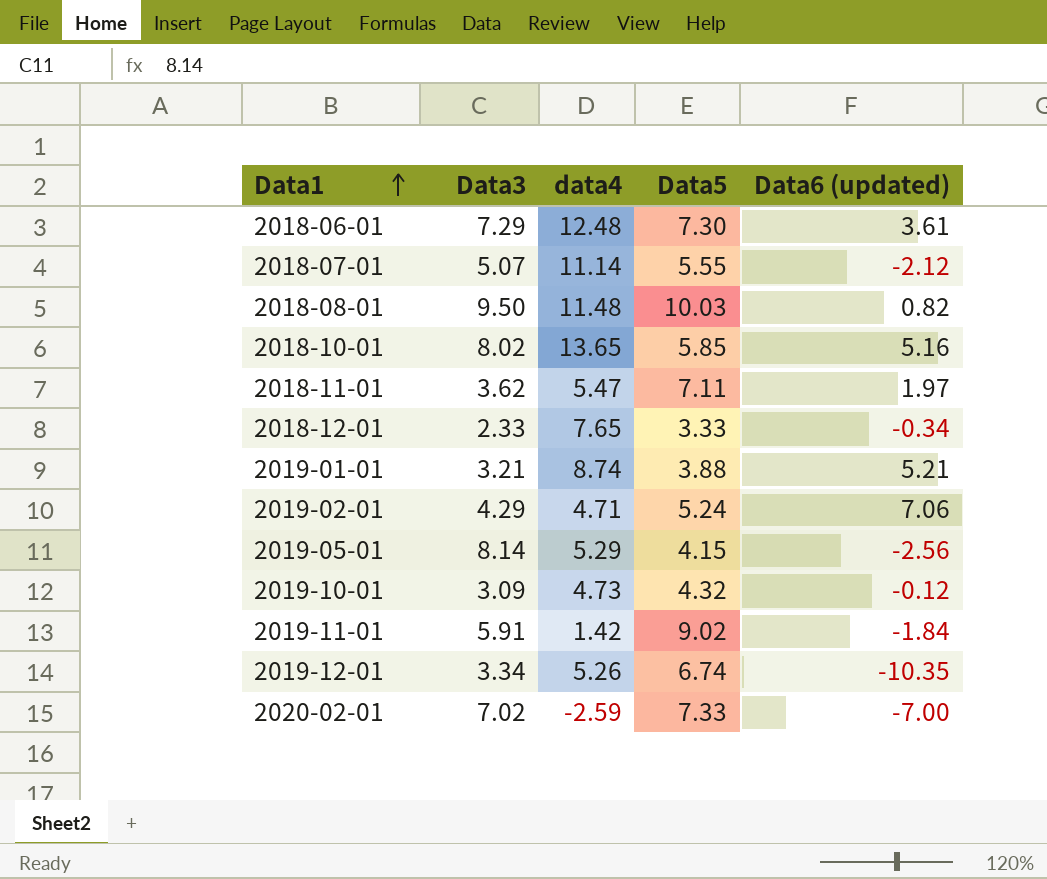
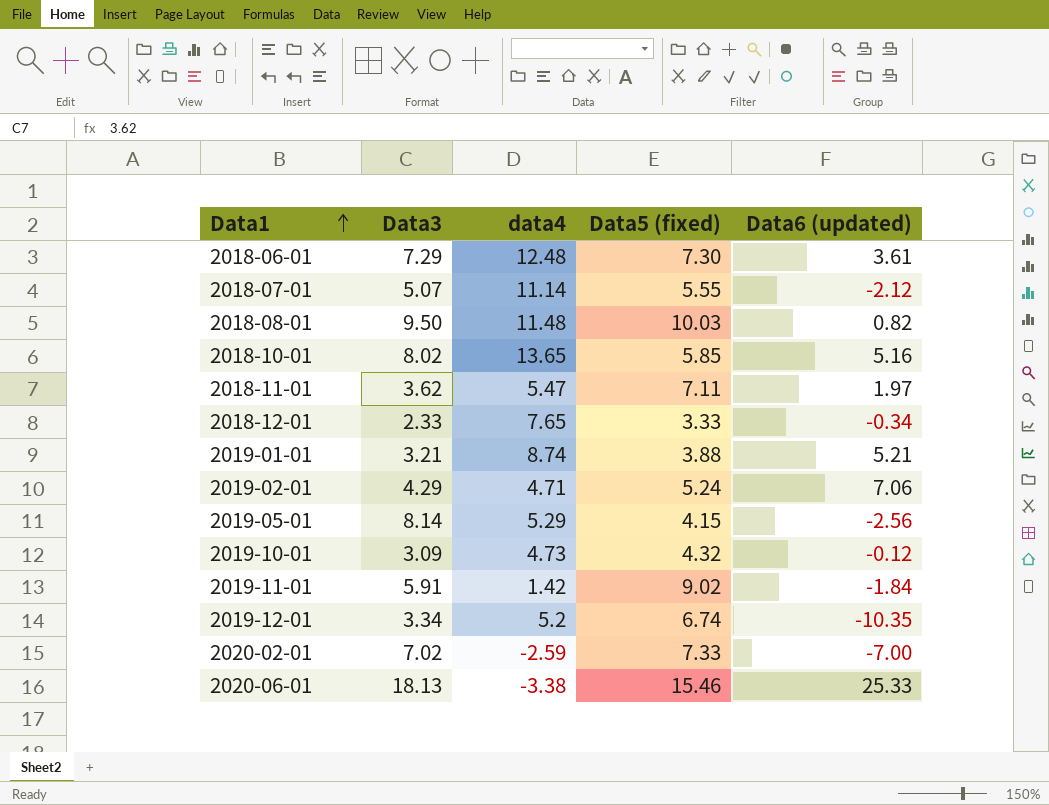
column name: Data5 -> Data5 (fixed)
2019-12-01 | data4: 5.26 -> 5.2
row 2020-06-01: none -> 18.13 | -3.38 | 15.46 | 25.33

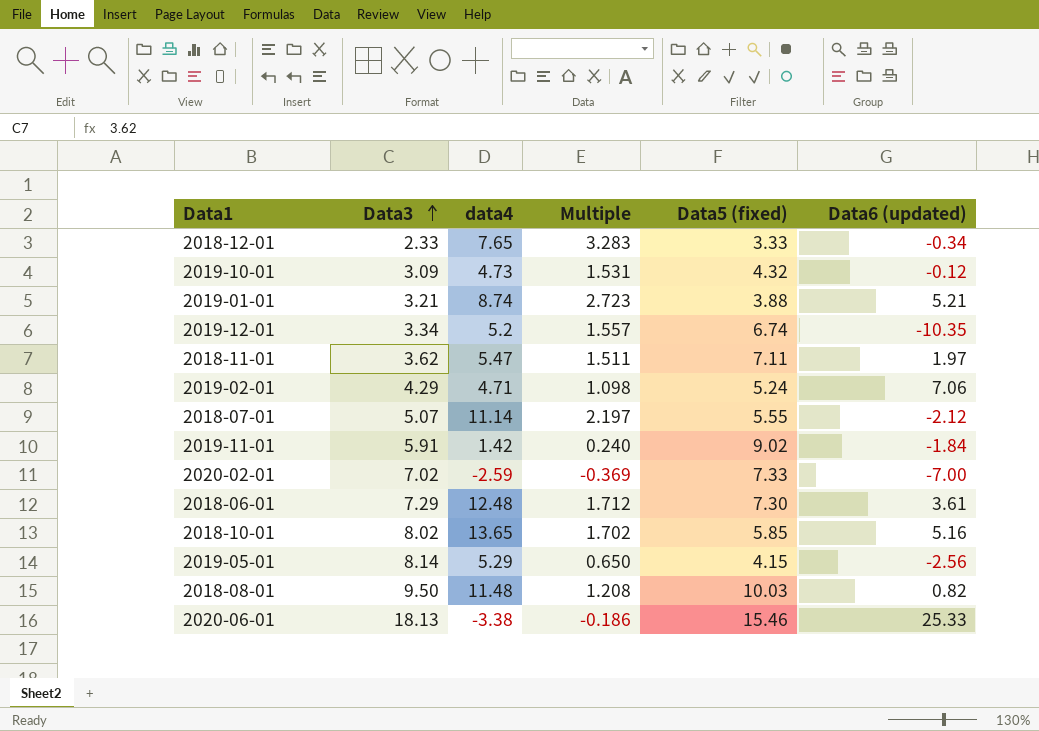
row order: Data1 ascending -> Data3 ascending
column Multiple | formula: none -> [data4] / [Data3]

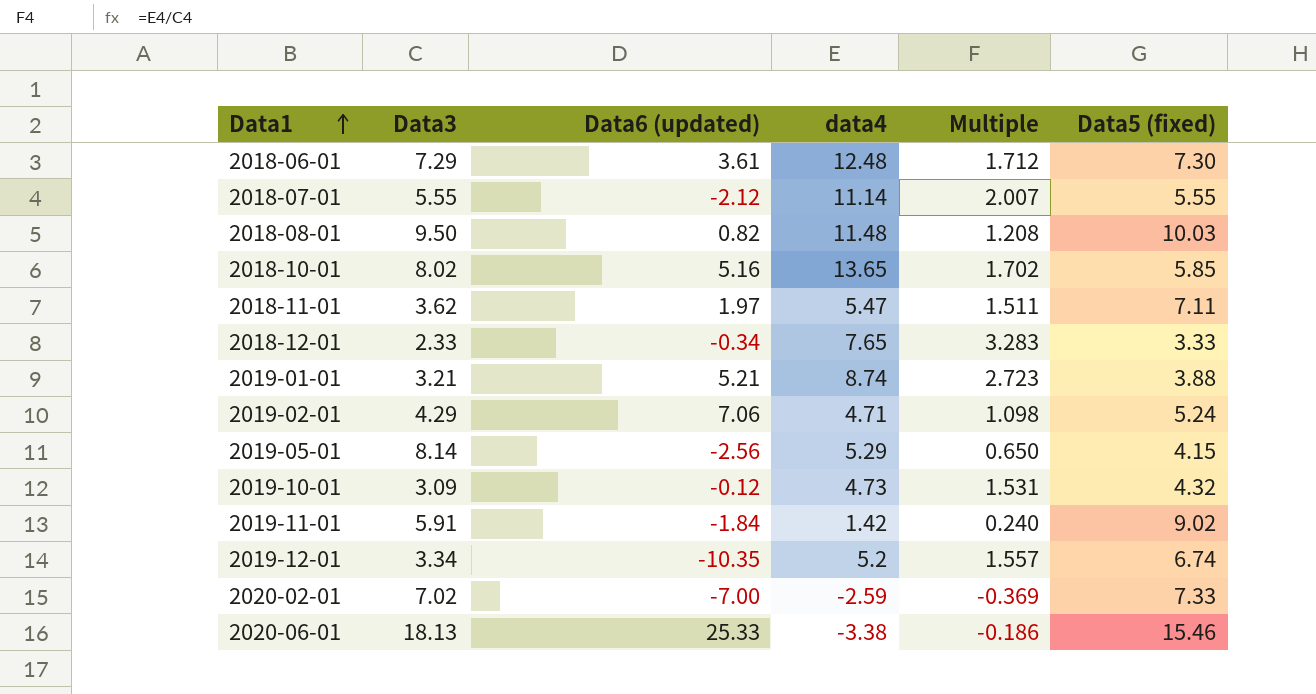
row order: Data3 ascending -> Data1 ascending
column Data6 (updated) | position: 6 -> 3
2018-07-01 | Data3: 5.07 -> 5.55
2018-07-01 | Multiple: 2.197 -> 2.007

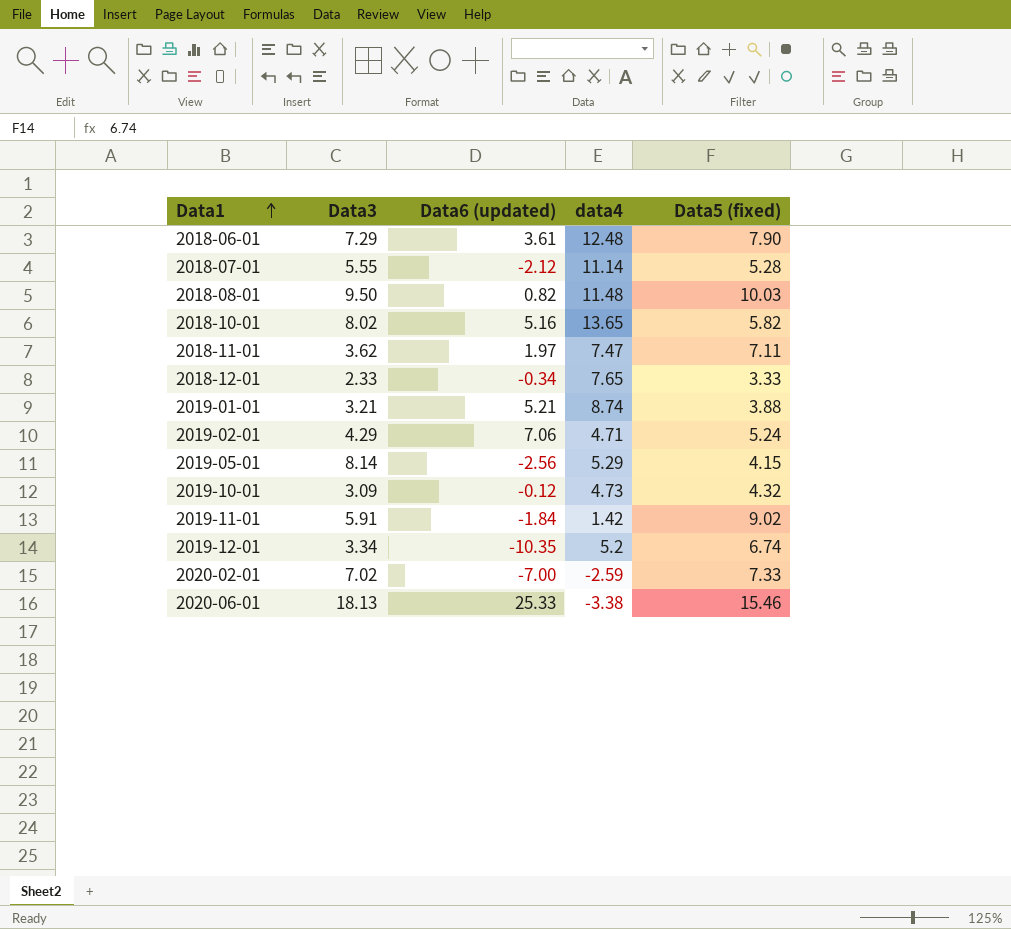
column Multiple | formula: [data4] / [Data3] -> none
2018-06-01 | Data5 (fixed): 7.30 -> 7.90
2018-07-01 | Data5 (fixed): 5.55 -> 5.28
2018-10-01 | Data5 (fixed): 5.85 -> 5.82
2018-11-01 | data4: 5.47 -> 7.47

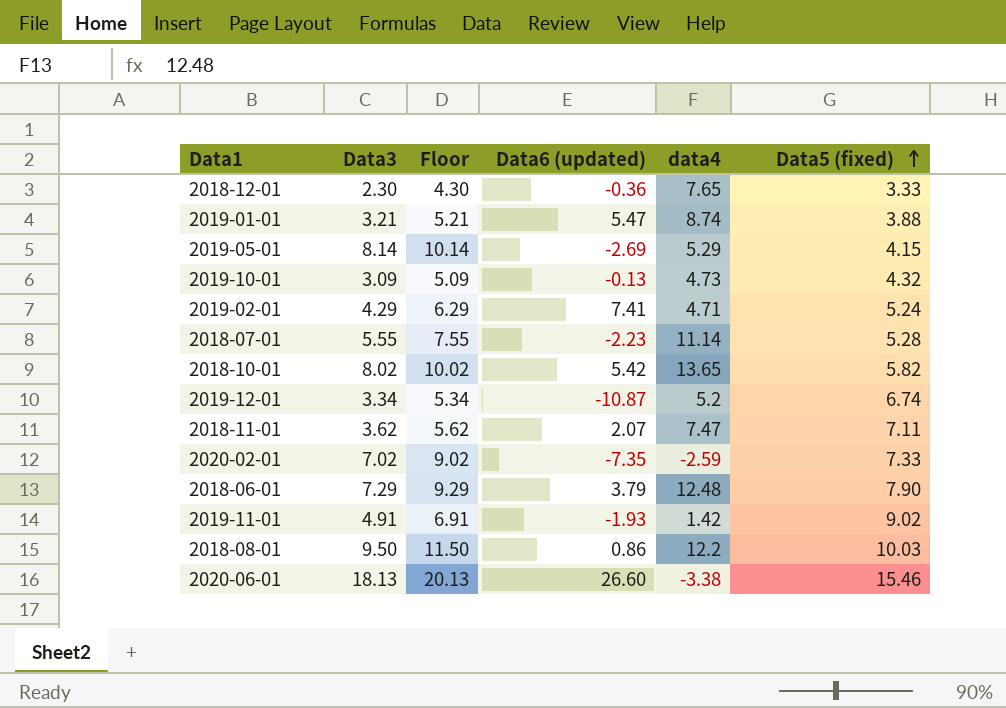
row order: Data1 ascending -> Data5 (fixed) ascending
column Floor | formula: none -> [Data3] + 2
2018-12-01 | Data3: 2.33 -> 2.30
2018-12-01 | Data6 (updated): -0.34 -> -0.36
2019-01-01 | Data6 (updated): 5.21 -> 5.47
2019-05-01 | Data6 (updated): -2.56 -> -2.69
2019-10-01 | Data6 (updated): -0.12 -> -0.13
2019-02-01 | Data6 (updated): 7.06 -> 7.41
2018-07-01 | Data6 (updated): -2.12 -> -2.23
2018-10-01 | Data6 (updated): 5.16 -> 5.42
2019-12-01 | Data6 (updated): -10.35 -> -10.87
2018-11-01 | Data6 (updated): 1.97 -> 2.07
2020-02-01 | Data6 (updated): -7.00 -> -7.35
2018-06-01 | Data6 (updated): 3.61 -> 3.79
2019-11-01 | Data3: 5.91 -> 4.91
2019-11-01 | Data6 (updated): -1.84 -> -1.93
2018-08-01 | Data6 (updated): 0.82 -> 0.86
2018-08-01 | data4: 11.48 -> 12.2
2020-06-01 | Data6 (updated): 25.33 -> 26.60

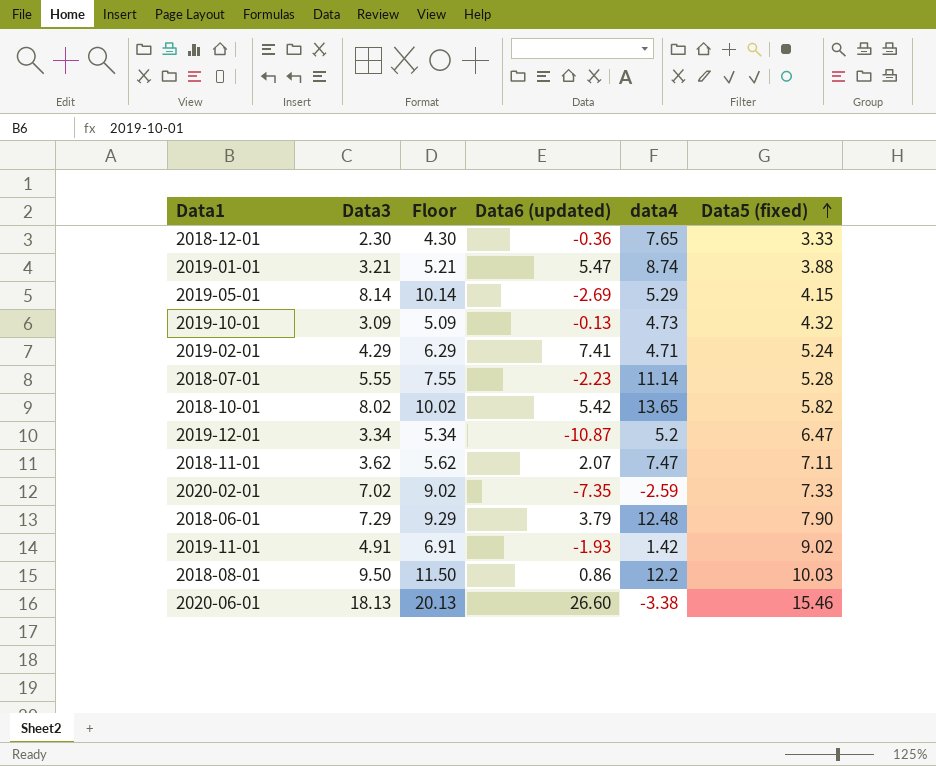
2019-12-01 | Data5 (fixed): 6.74 -> 6.47

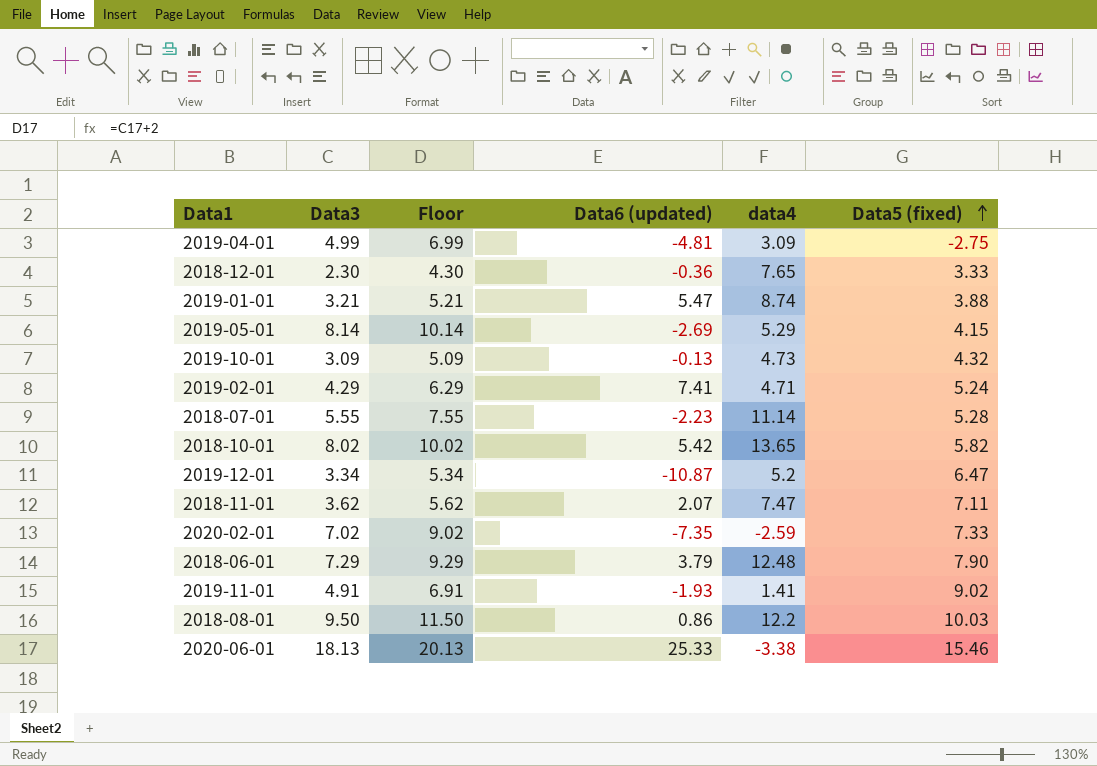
row 2019-04-01: none -> 4.99 | 6.99 | -4.81 | 3.09 | -2.75
2019-11-01 | data4: 1.42 -> 1.41
2020-06-01 | Data6 (updated): 26.60 -> 25.33

